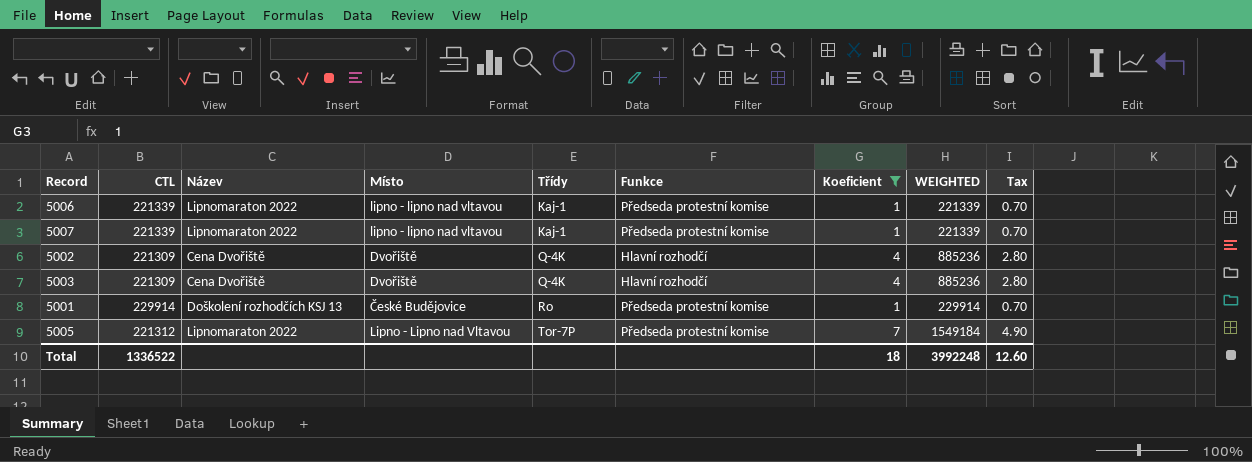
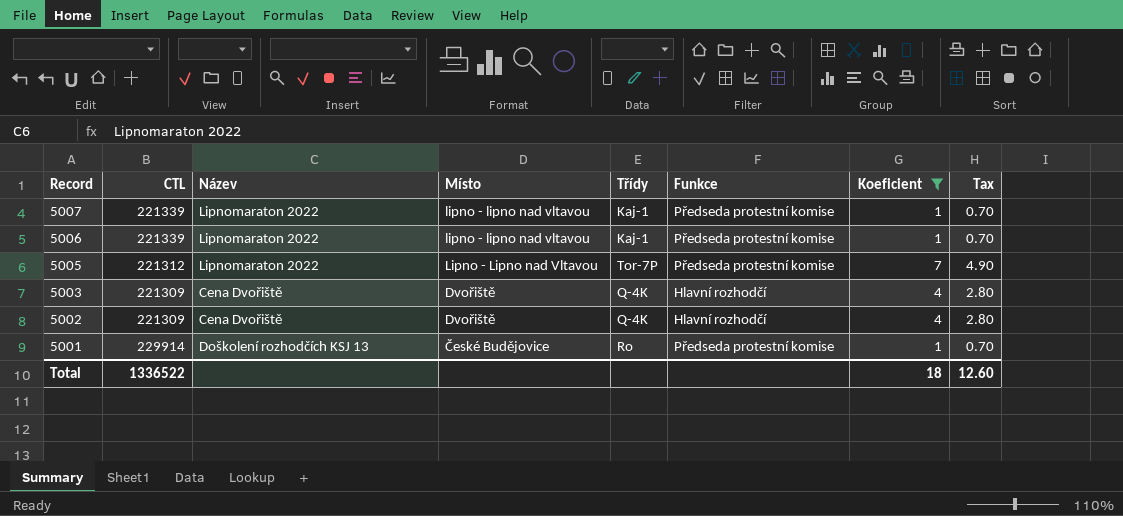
row order: Třídy ascending -> Record descending
column WEIGHTED | formula: [CTL] * [Koeficient] -> none

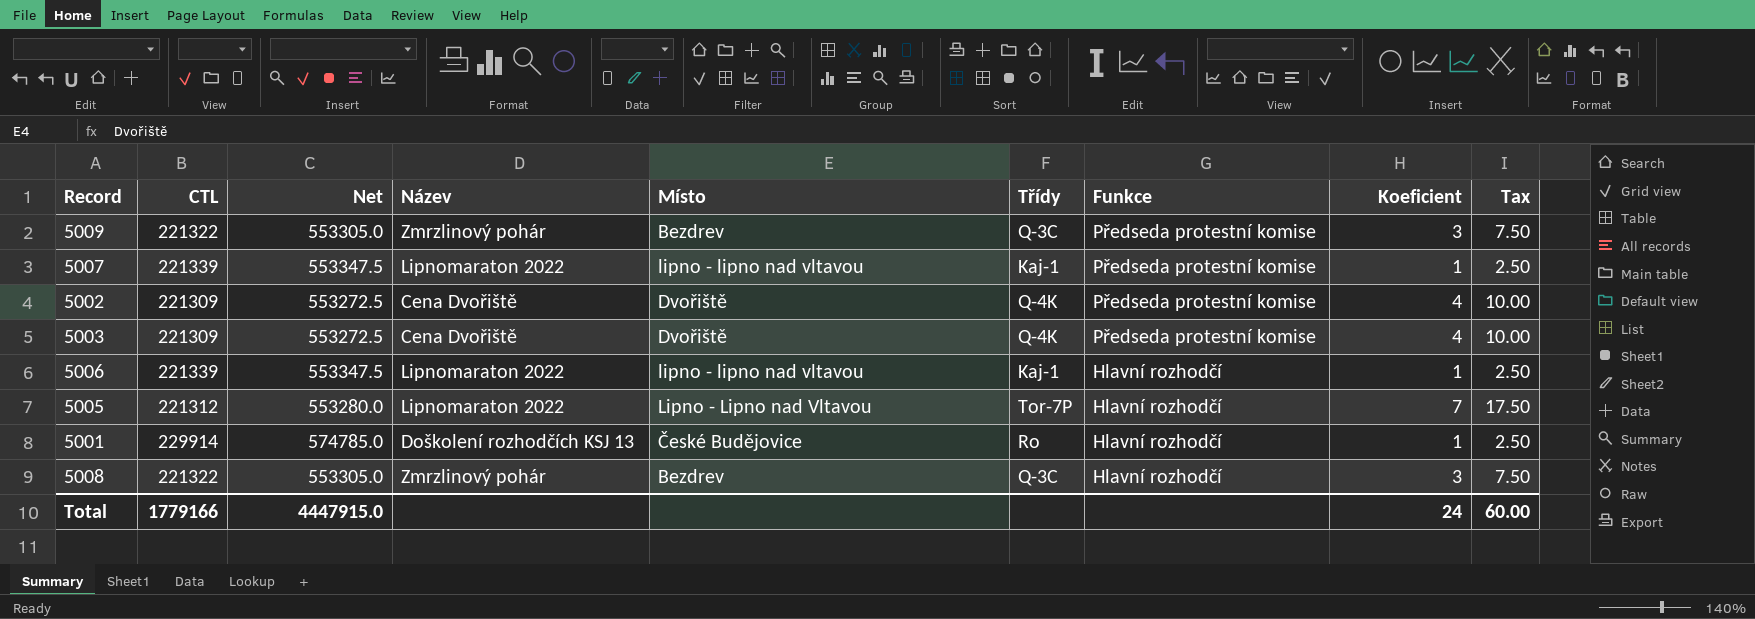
filter: Koeficient != 3 -> none
row order: Record descending -> Funkce descending
column Net | formula: none -> [CTL] * 2.5
column Tax | formula: [Koeficient] * 0.7 -> [Koeficient] * 2.5
5002 | Funkce: Hlavní rozhodčí -> Předseda protestní komise
5003 | Funkce: Hlavní rozhodčí -> Předseda protestní komise
5006 | Funkce: Předseda protestní komise -> Hlavní rozhodčí
5005 | Funkce: Předseda protestní komise -> Hlavní rozhodčí
5001 | Funkce: Předseda protestní komise -> Hlavní rozhodčí
Total | CTL: 1336522 -> 1779166
Total | Koeficient: 18 -> 24
Total | Tax: 12.60 -> 60.00

